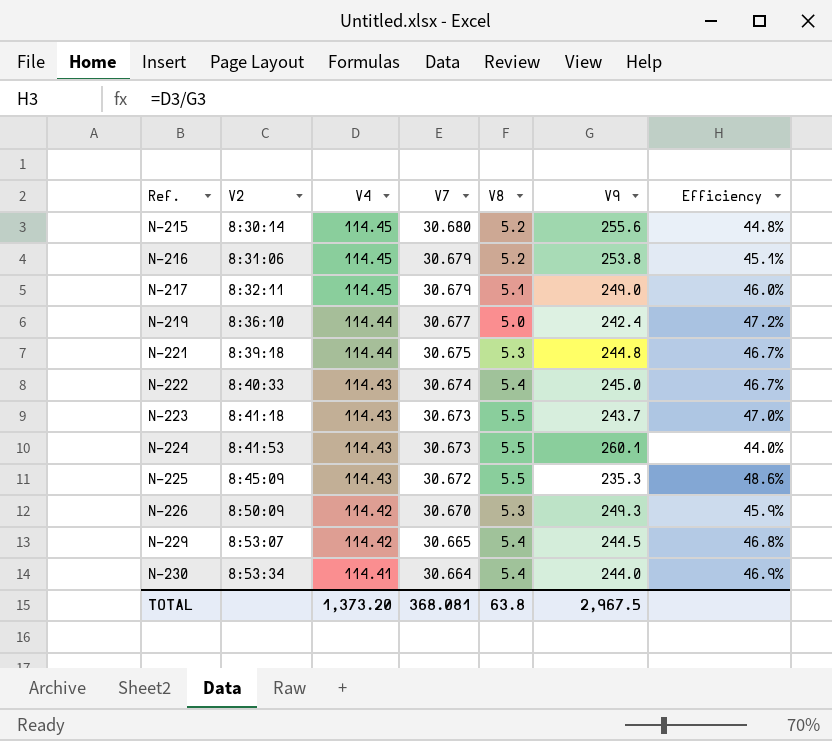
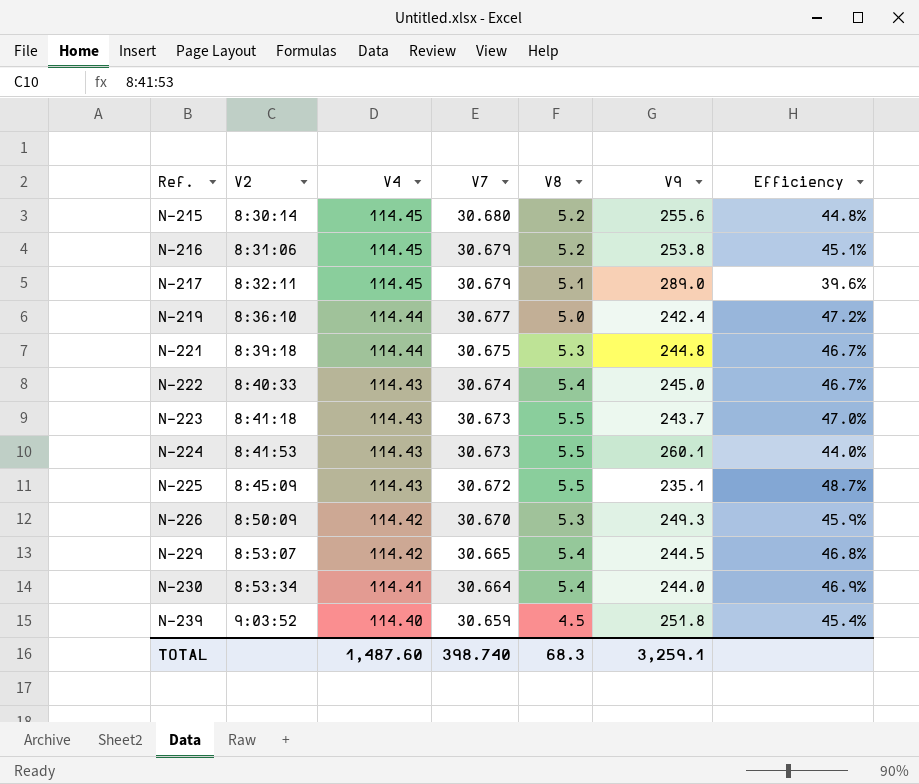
N-217 | V9: 249.0 -> 289.0
N-217 | Efficiency: 46.0% -> 39.6%
N-225 | V9: 235.3 -> 235.1
N-225 | Efficiency: 48.6% -> 48.7%
row N-239: none -> 9:03:52 | 114.40 | 30.659 | 4.5 | 251.8 | 45.4%
TOTAL | V4: 1,373.20 -> 1,487.60
TOTAL | V7: 368.081 -> 398.740
TOTAL | V8: 63.8 -> 68.3
TOTAL | V9: 2,967.5 -> 3,259.1

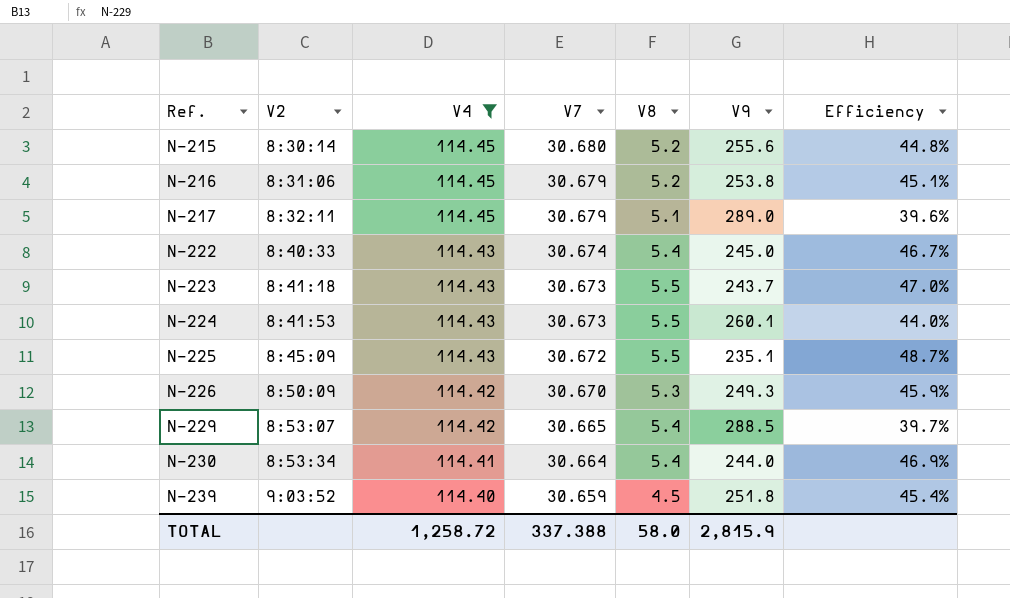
filter: none -> V4 != 114.44
N-229 | V9: 244.5 -> 288.5
N-229 | Efficiency: 46.8% -> 39.7%
TOTAL | V4: 1,487.60 -> 1,258.72
TOTAL | V7: 398.740 -> 337.388
TOTAL | V8: 68.3 -> 58.0
TOTAL | V9: 3,259.1 -> 2,815.9

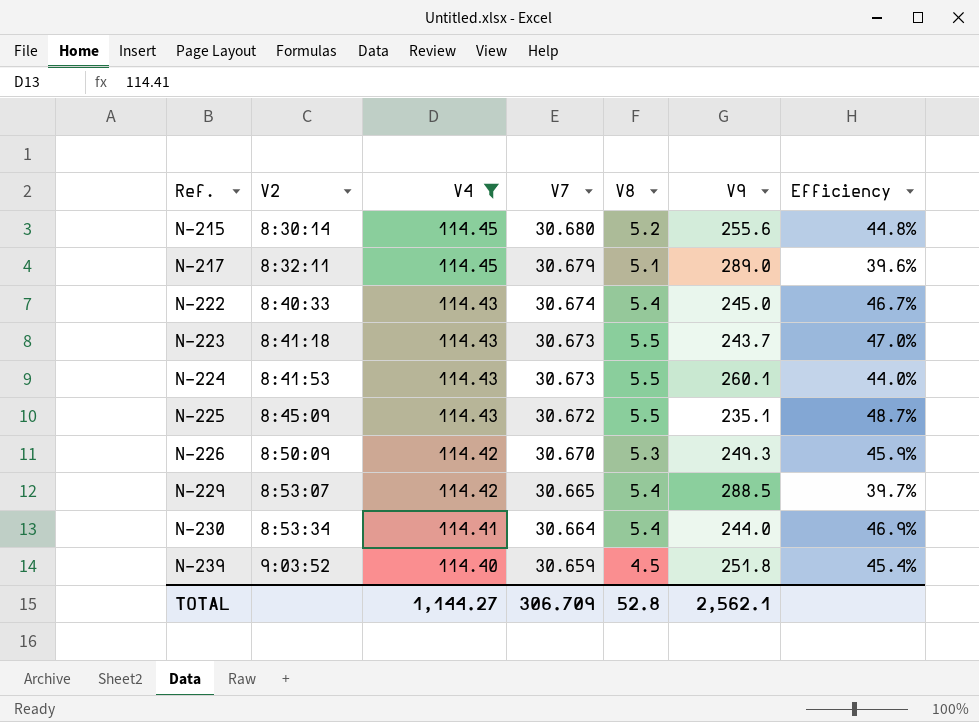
row N-216: 8:31:06 | 114.45 | 30.679 | 5.2 | 253.8 | 45.1% -> none
TOTAL | V4: 1,258.72 -> 1,144.27
TOTAL | V7: 337.388 -> 306.709
TOTAL | V8: 58.0 -> 52.8
TOTAL | V9: 2,815.9 -> 2,562.1

